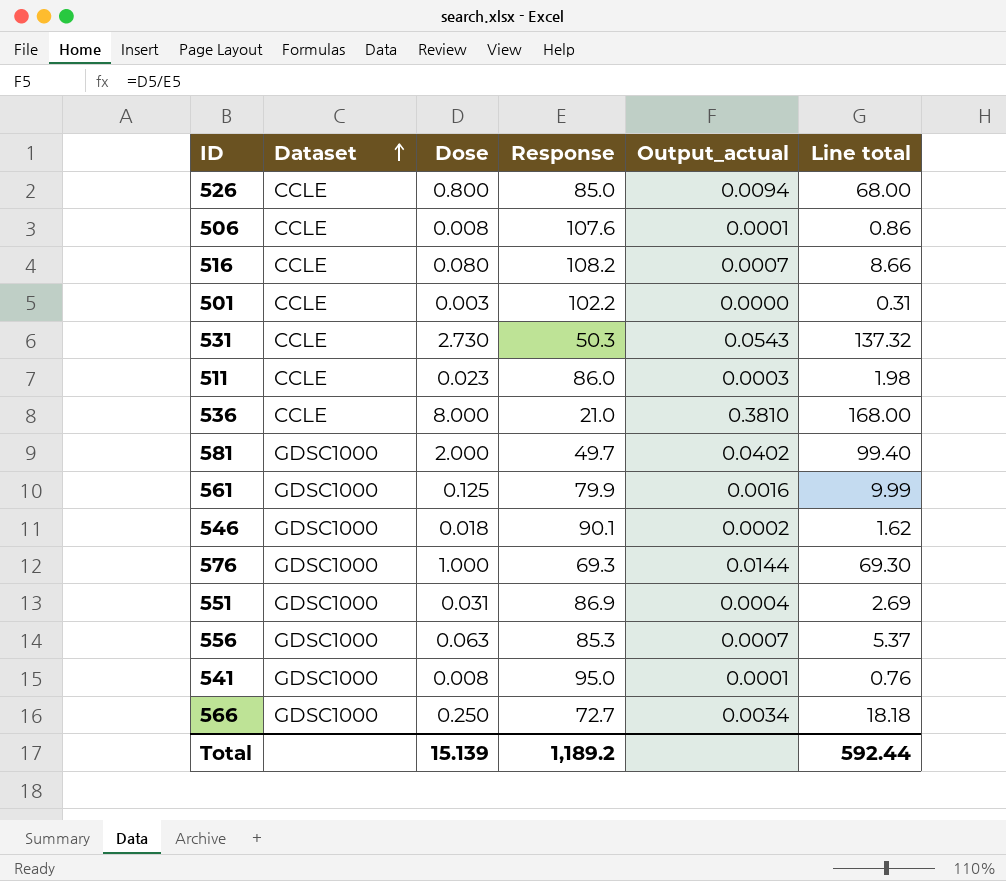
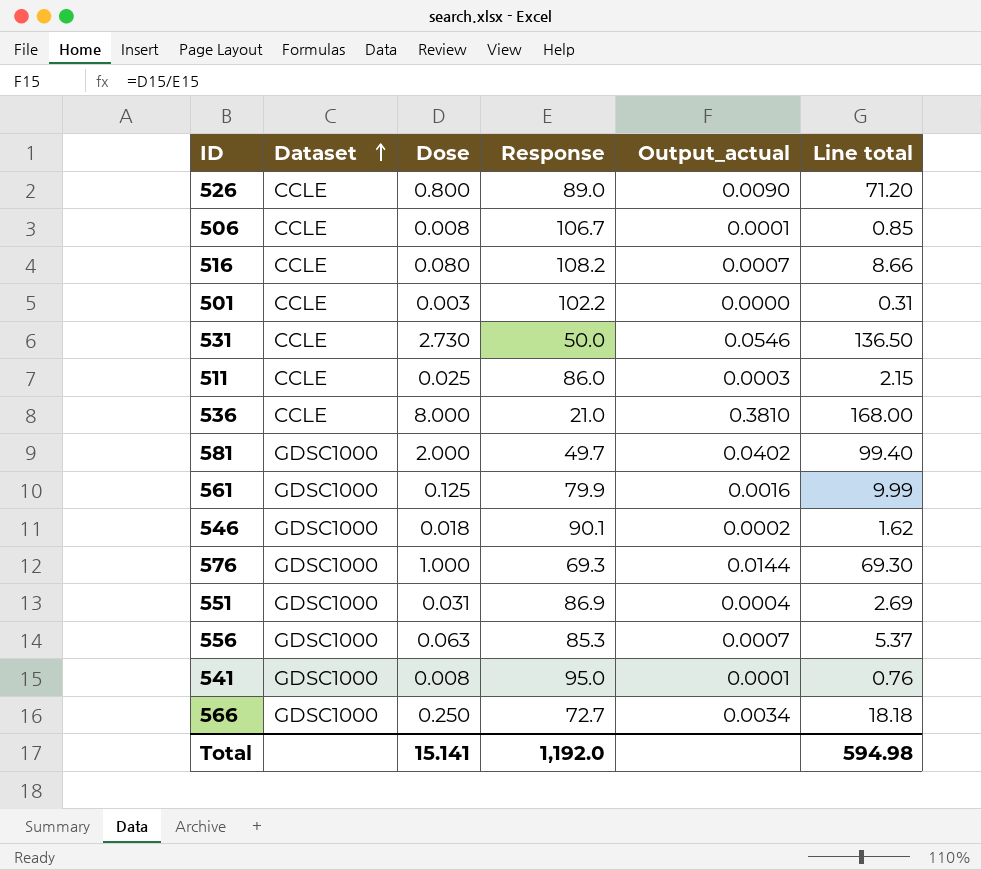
526 | Response: 85.0 -> 89.0
526 | Output_actual: 0.0094 -> 0.0090
526 | Line total: 68.00 -> 71.20
506 | Response: 107.6 -> 106.7
506 | Line total: 0.86 -> 0.85
531 | Response: 50.3 -> 50.0
531 | Output_actual: 0.0543 -> 0.0546
531 | Line total: 137.32 -> 136.50
511 | Dose: 0.023 -> 0.025
511 | Line total: 1.98 -> 2.15
Total | Dose: 15.139 -> 15.141
Total | Response: 1,189.2 -> 1,192.0
Total | Line total: 592.44 -> 594.98

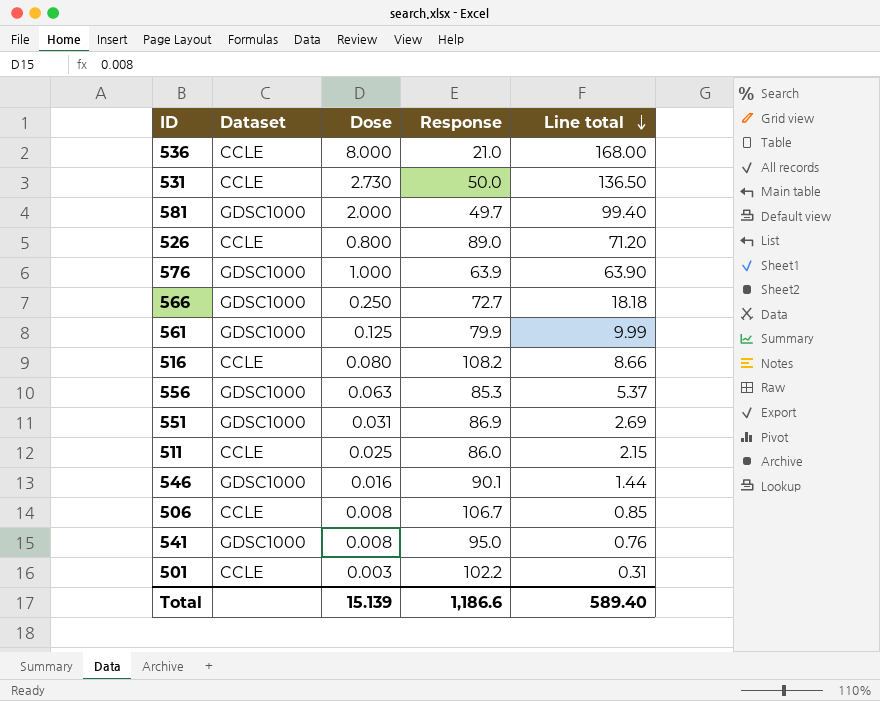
row order: Dataset ascending -> Line total descending
column Output_actual | formula: [Dose] / [Response] -> none
576 | Response: 69.3 -> 63.9
576 | Line total: 69.30 -> 63.90
546 | Dose: 0.018 -> 0.016
546 | Line total: 1.62 -> 1.44
Total | Dose: 15.141 -> 15.139
Total | Response: 1,192.0 -> 1,186.6
Total | Line total: 594.98 -> 589.40

